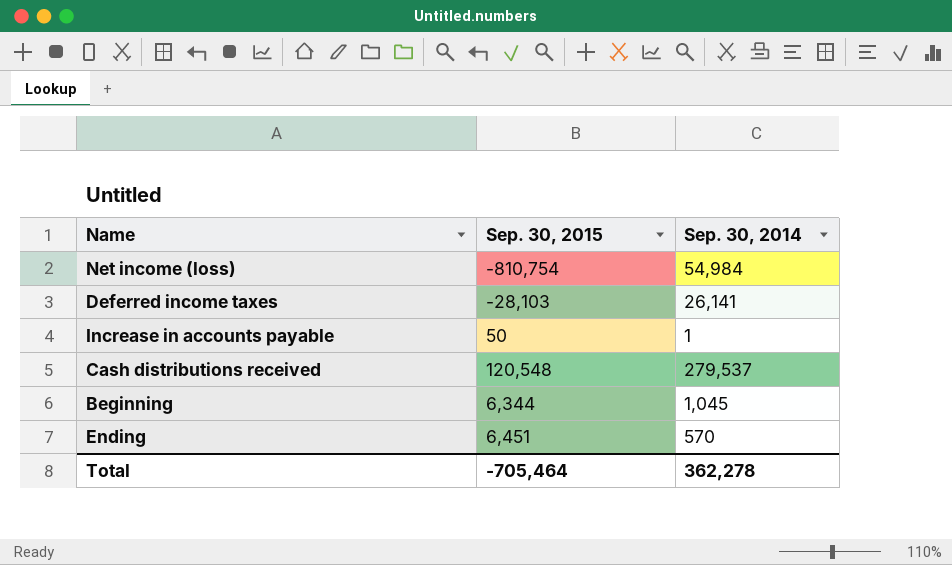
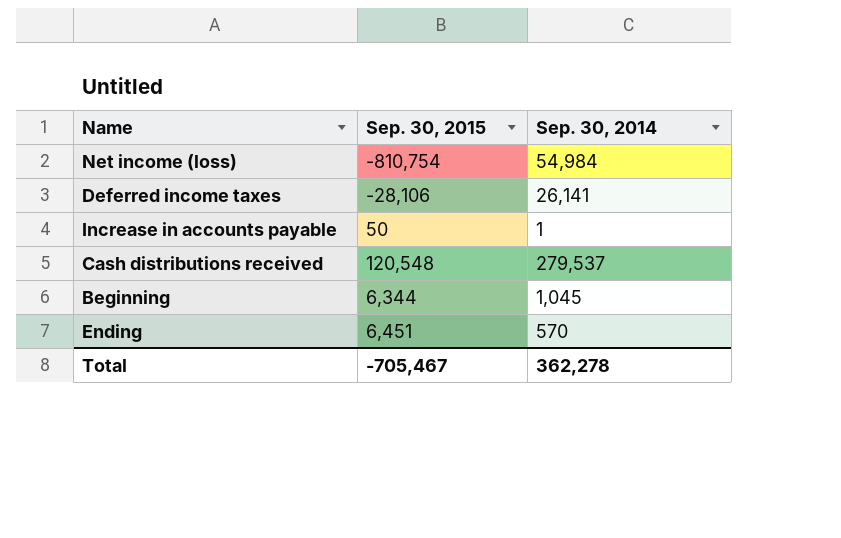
Deferred income taxes | Sep. 30, 2015: -28,103 -> -28,106
Total | Sep. 30, 2015: -705,464 -> -705,467

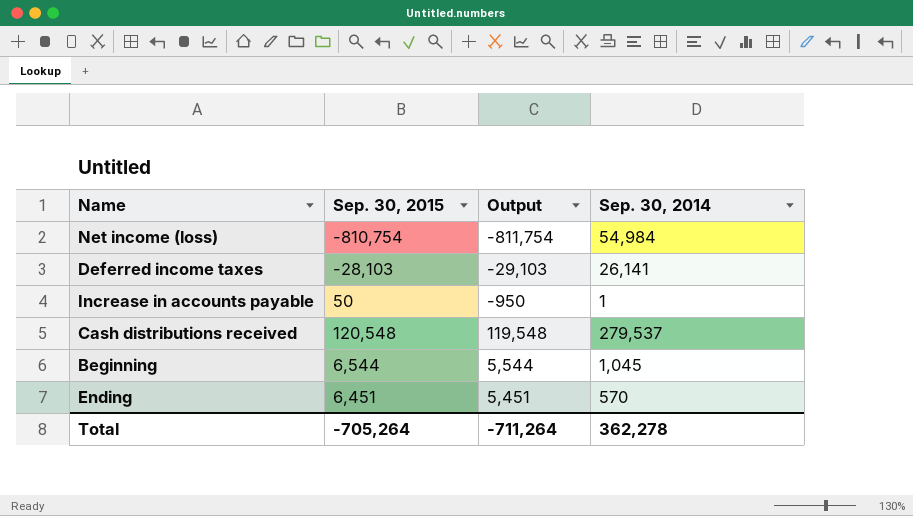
column Output | formula: none -> [Sep. 30, 2015] - 1000
Deferred income taxes | Sep. 30, 2015: -28,106 -> -28,103
Beginning | Sep. 30, 2015: 6,344 -> 6,544
Total | Sep. 30, 2015: -705,467 -> -705,264

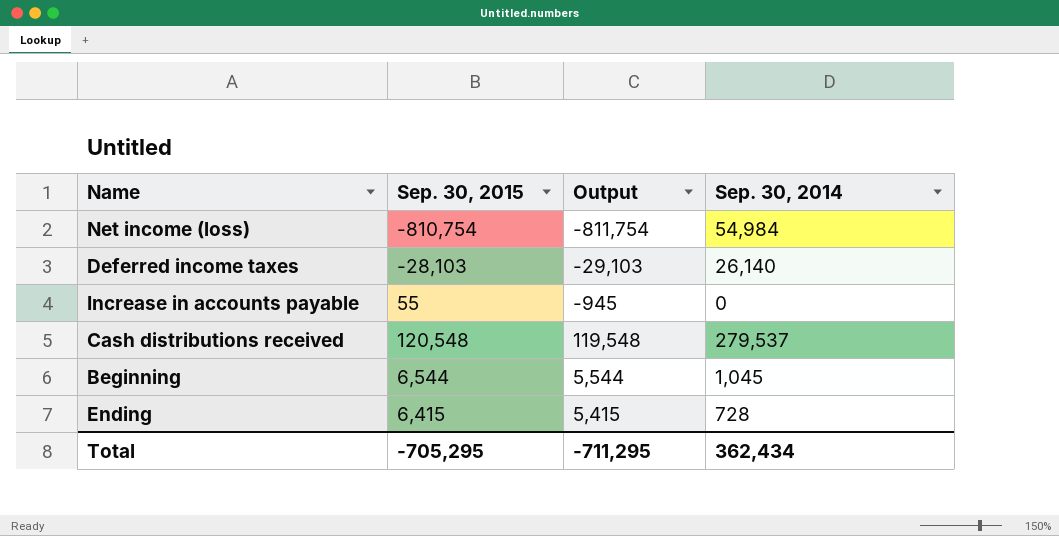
Deferred income taxes | Sep. 30, 2014: 26,141 -> 26,140
Increase in accounts payable | Sep. 30, 2015: 50 -> 55
Increase in accounts payable | Output: -950 -> -945
Increase in accounts payable | Sep. 30, 2014: 1 -> 0
Ending | Sep. 30, 2015: 6,451 -> 6,415
Ending | Output: 5,451 -> 5,415
Ending | Sep. 30, 2014: 570 -> 728
Total | Sep. 30, 2015: -705,264 -> -705,295
Total | Output: -711,264 -> -711,295
Total | Sep. 30, 2014: 362,278 -> 362,434

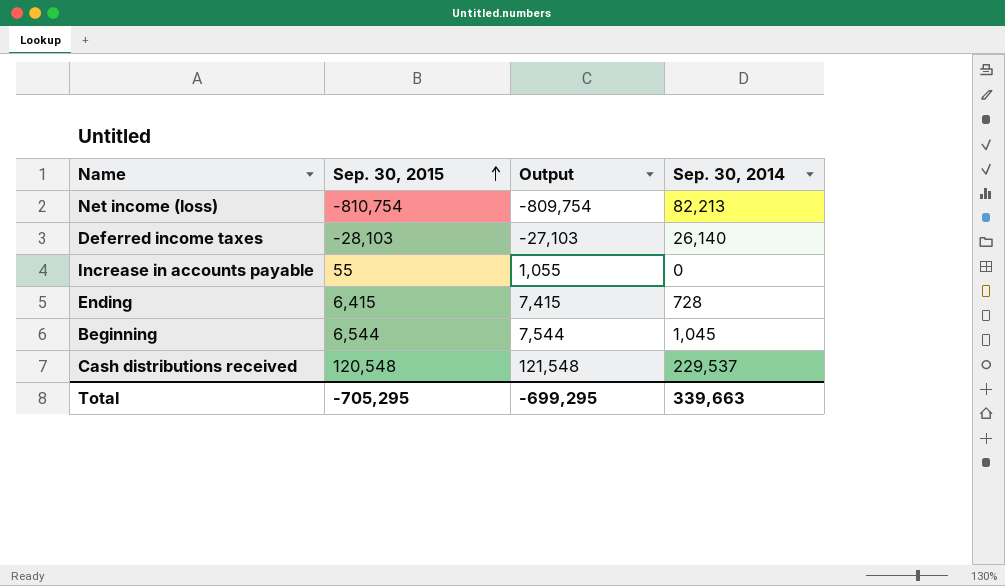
row order: none -> Sep. 30, 2015 ascending
column Output | formula: [Sep. 30, 2015] - 1000 -> [Sep. 30, 2015] + 1000
Net income (loss) | Sep. 30, 2014: 54,984 -> 82,213
Cash distributions received | Sep. 30, 2014: 279,537 -> 229,537
Total | Output: -711,295 -> -699,295
Total | Sep. 30, 2014: 362,434 -> 339,663

